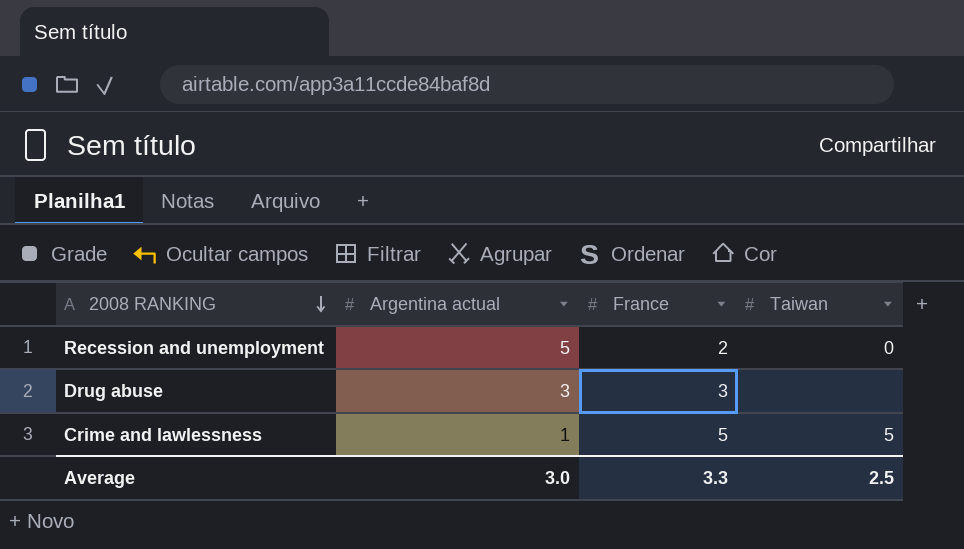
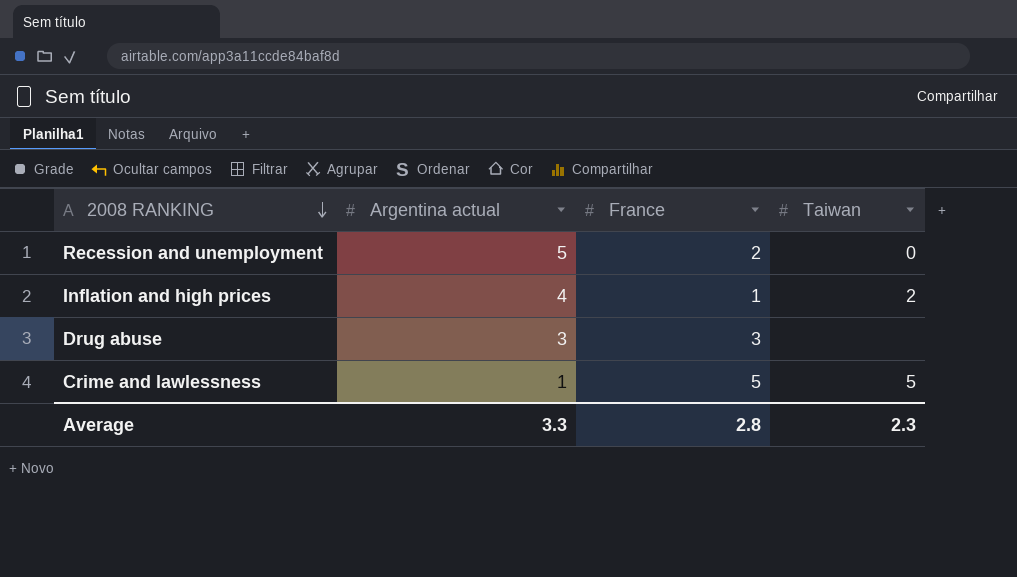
row Inflation and high prices: none -> 4 | 1 | 2
Average | Argentina actual: 3.0 -> 3.3
Average | France: 3.3 -> 2.8
Average | Taiwan: 2.5 -> 2.3

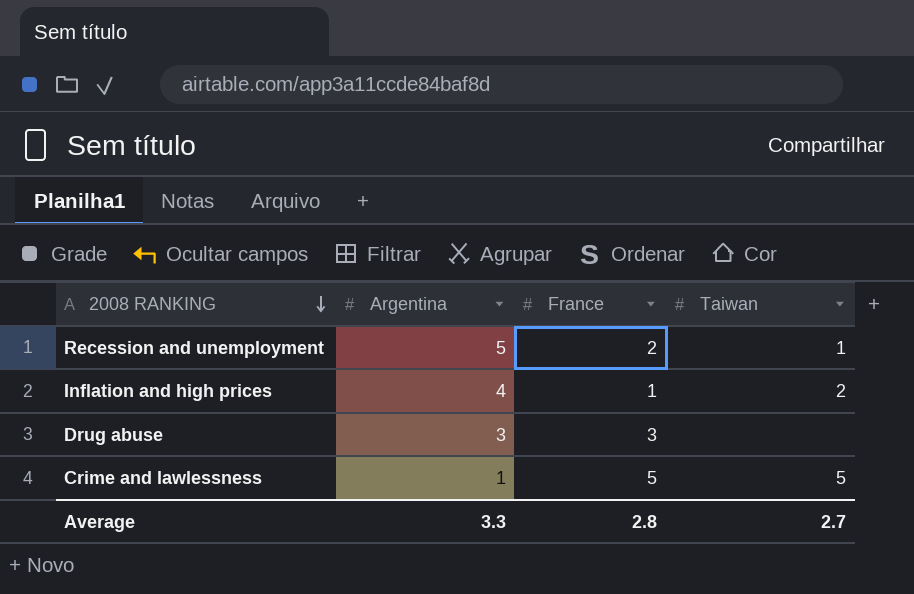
column name: Argentina actual -> Argentina
Recession and unemployment | Taiwan: 0 -> 1
Average | Taiwan: 2.3 -> 2.7

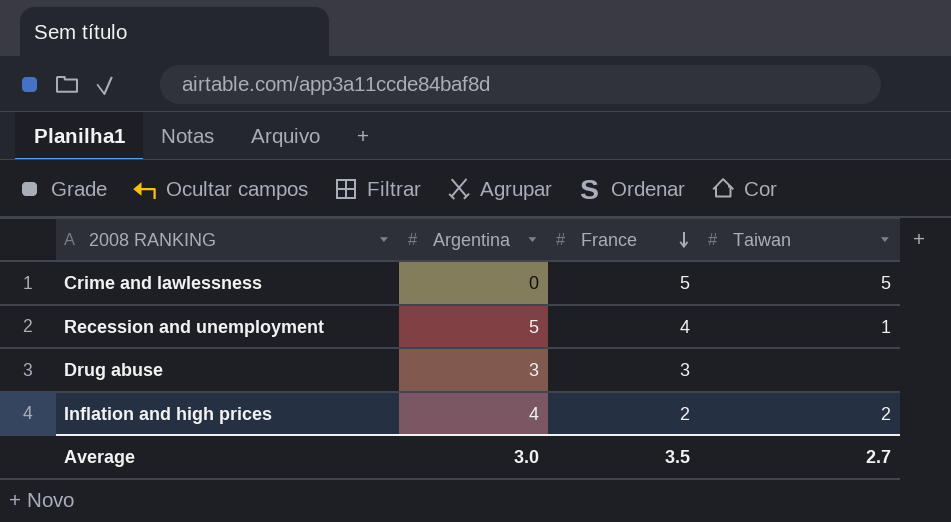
row order: 2008 RANKING descending -> France descending
Crime and lawlessness | Argentina: 1 -> 0
Recession and unemployment | France: 2 -> 4
Inflation and high prices | France: 1 -> 2
Average | Argentina: 3.3 -> 3.0
Average | France: 2.8 -> 3.5

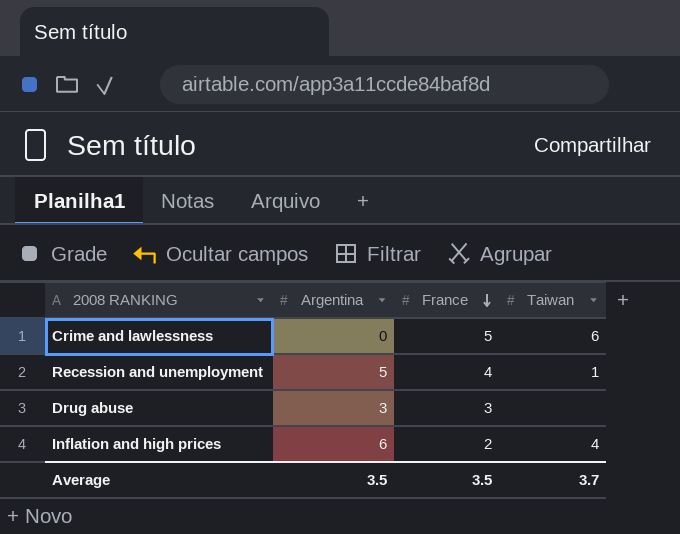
Crime and lawlessness | Taiwan: 5 -> 6
Inflation and high prices | Argentina: 4 -> 6
Inflation and high prices | Taiwan: 2 -> 4
Average | Argentina: 3.0 -> 3.5
Average | Taiwan: 2.7 -> 3.7

